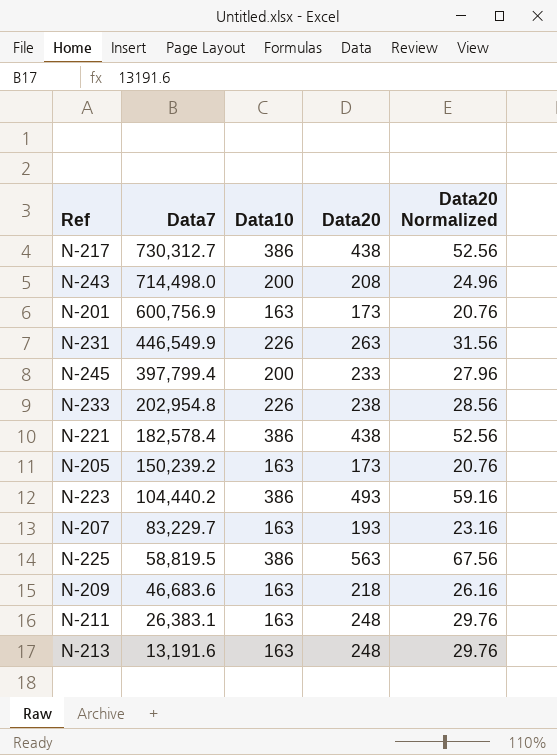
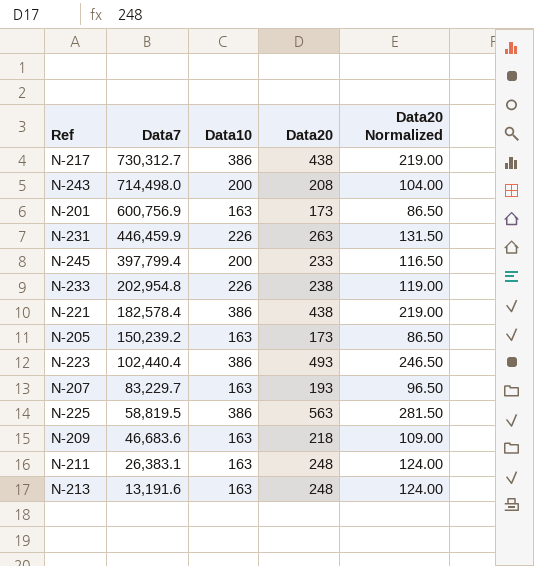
column Data20 Normalized | formula: [Data20] * 0.12 -> [Data20] * 0.5
N-231 | Data7: 446,549.9 -> 446,459.9
N-223 | Data7: 104,440.2 -> 102,440.4

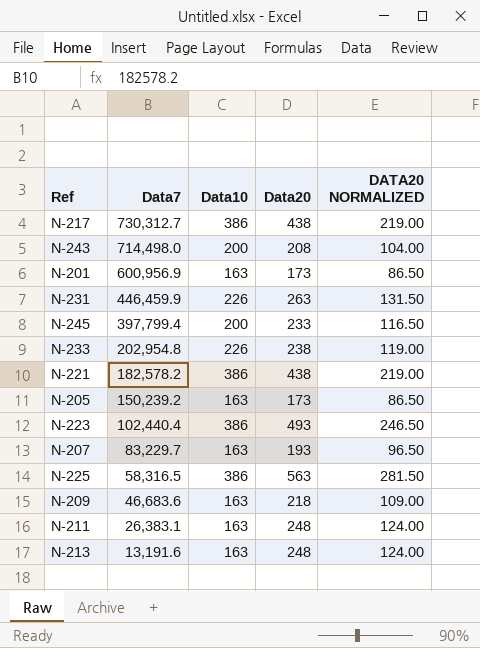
column name: Data20 Normalized -> DATA20 NORMALIZED
N-201 | Data7: 600,756.9 -> 600,956.9
N-221 | Data7: 182,578.4 -> 182,578.2
N-225 | Data7: 58,819.5 -> 58,316.5

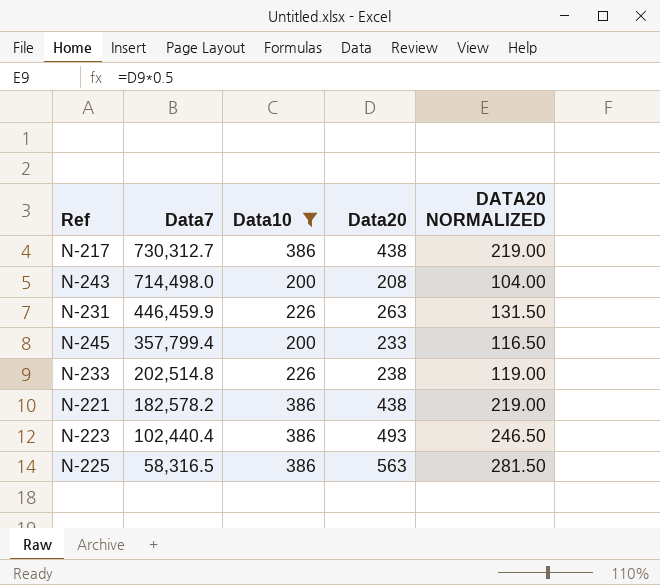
filter: none -> Data10 != 163
N-245 | Data7: 397,799.4 -> 357,799.4
N-233 | Data7: 202,954.8 -> 202,514.8

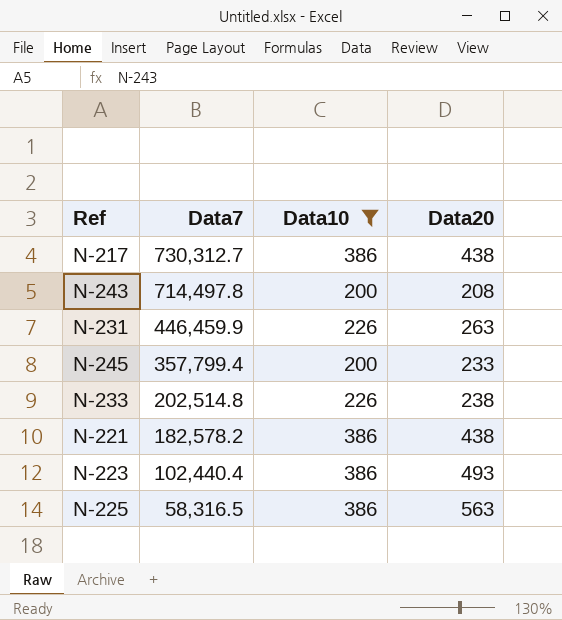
column DATA20 NORMALIZED | formula: [Data20] * 0.5 -> none
N-243 | Data7: 714,498.0 -> 714,497.8

